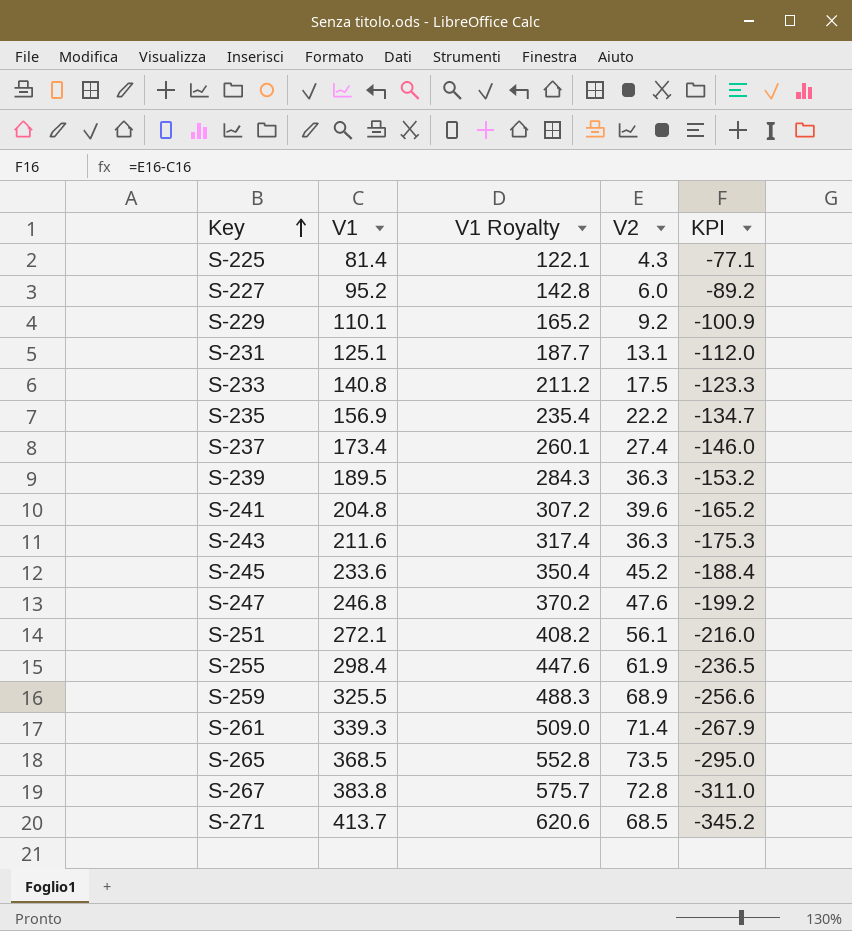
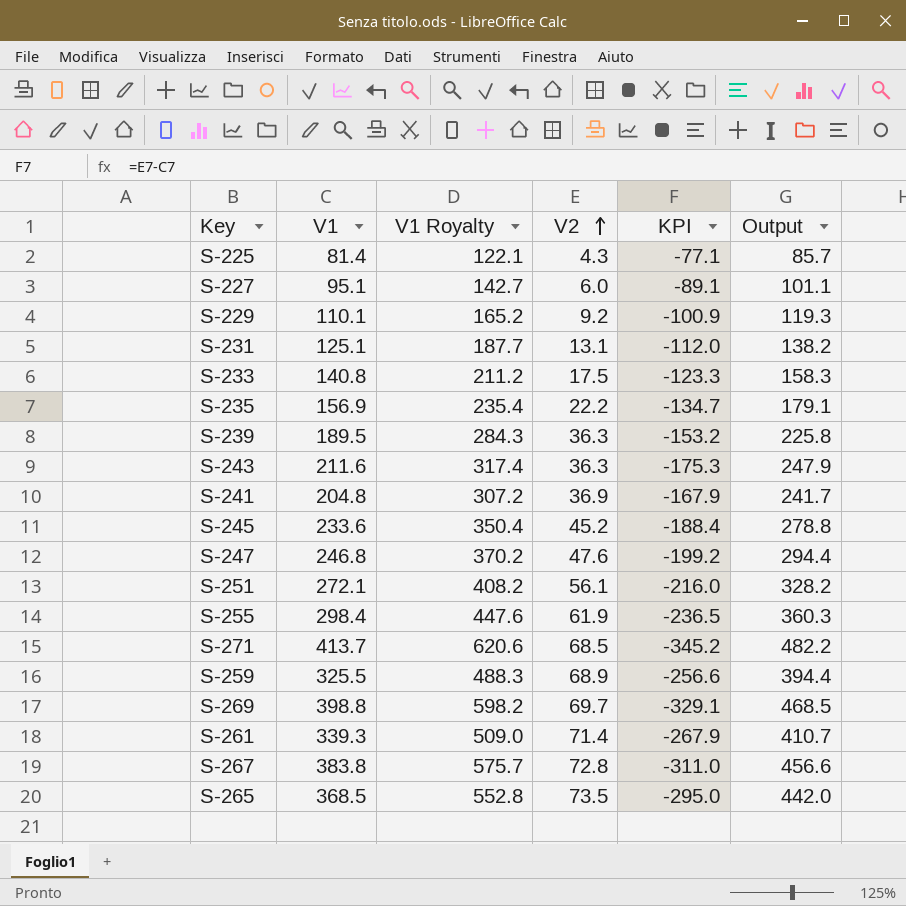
row order: Key ascending -> V2 ascending
column Output | formula: none -> [V1] + [V2]
row S-237: 173.4 | 260.1 | 27.4 | -146.0 -> none
S-227 | V1: 95.2 -> 95.1
S-227 | V1 Royalty: 142.8 -> 142.7
S-227 | KPI: -89.2 -> -89.1
S-241 | V2: 39.6 -> 36.9
S-241 | KPI: -165.2 -> -167.9
row S-269: none -> 398.8 | 598.2 | 69.7 | -329.1 | 468.5

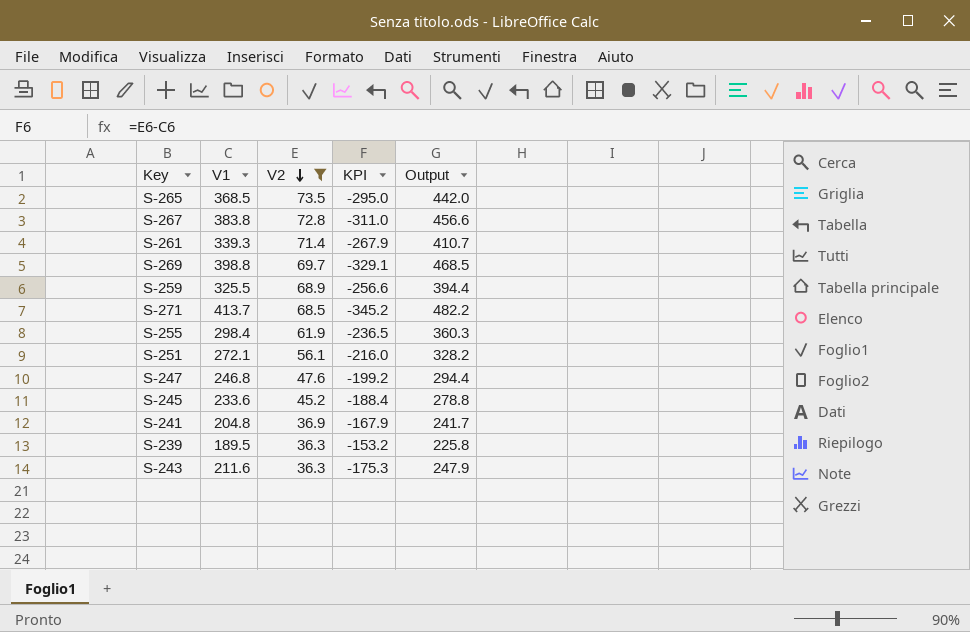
filter: none -> V2 >= 36.3
row order: V2 ascending -> V2 descending
column V1 Royalty | formula: [V1] * 1.5 -> none

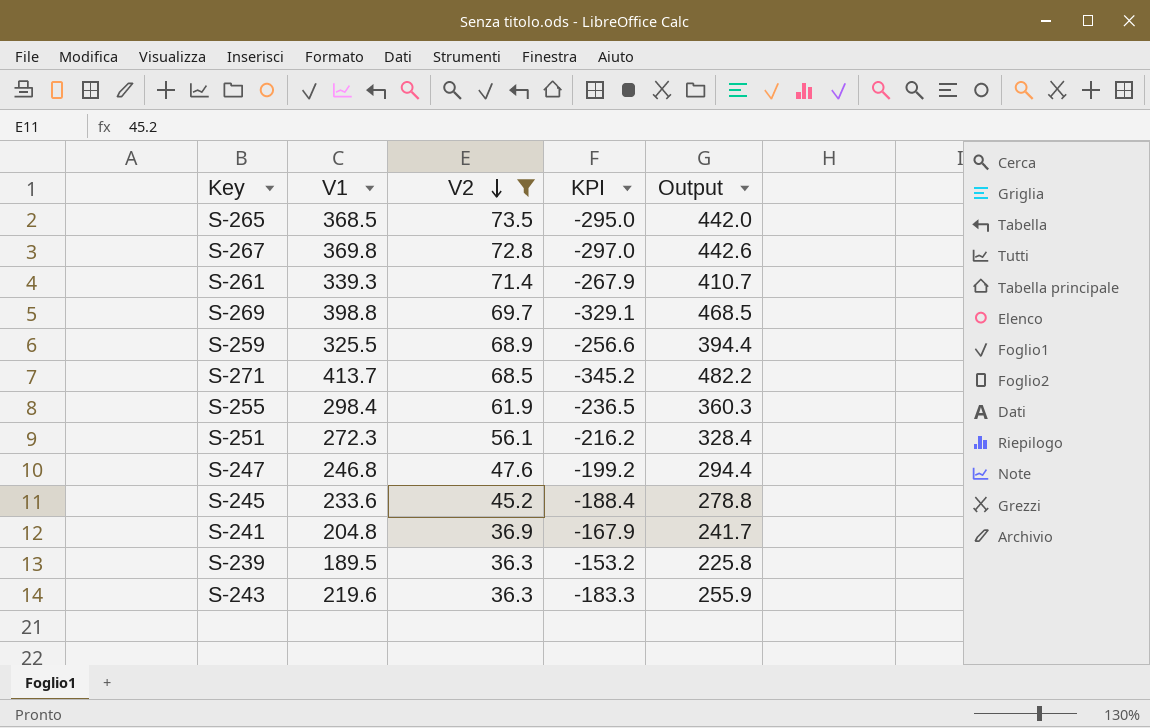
S-267 | V1: 383.8 -> 369.8
S-267 | KPI: -311.0 -> -297.0
S-267 | Output: 456.6 -> 442.6
S-251 | V1: 272.1 -> 272.3
S-251 | KPI: -216.0 -> -216.2
S-251 | Output: 328.2 -> 328.4
S-243 | V1: 211.6 -> 219.6
S-243 | KPI: -175.3 -> -183.3
S-243 | Output: 247.9 -> 255.9

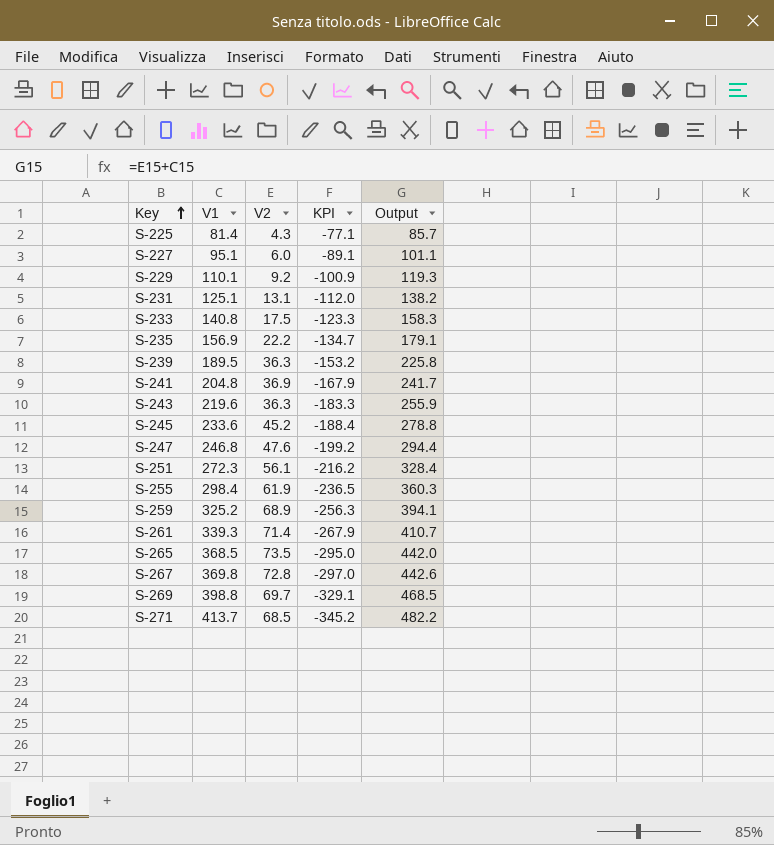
filter: V2 >= 36.3 -> none
row order: V2 descending -> Key ascending
S-259 | V1: 325.5 -> 325.2
S-259 | KPI: -256.6 -> -256.3
S-259 | Output: 394.4 -> 394.1

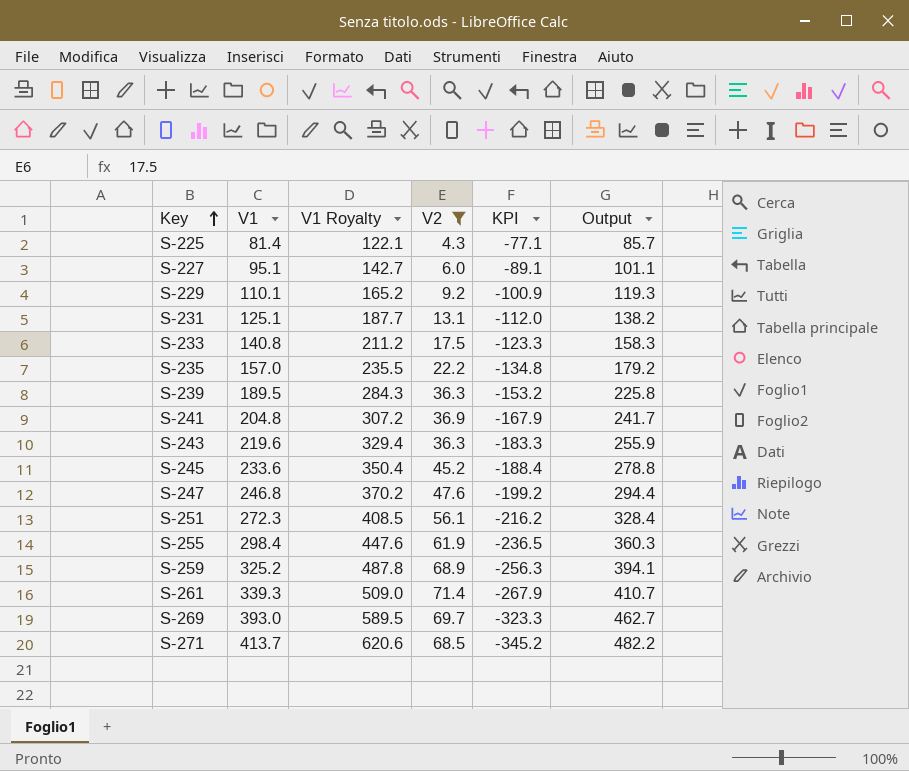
filter: none -> V2 <= 71.4
column V1 Royalty | formula: none -> [V1] * 1.5
S-235 | V1: 156.9 -> 157.0
S-235 | KPI: -134.7 -> -134.8
S-235 | Output: 179.1 -> 179.2
S-269 | V1: 398.8 -> 393.0
S-269 | KPI: -329.1 -> -323.3
S-269 | Output: 468.5 -> 462.7

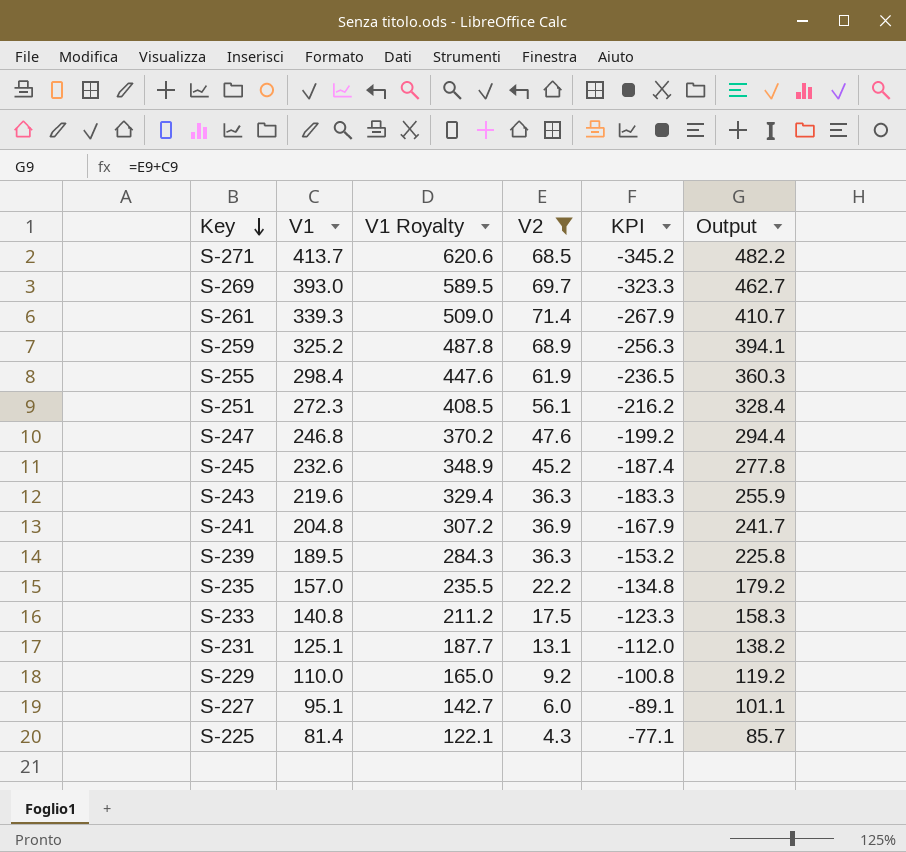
row order: Key ascending -> Key descending
S-245 | V1: 233.6 -> 232.6
S-245 | V1 Royalty: 350.4 -> 348.9
S-245 | KPI: -188.4 -> -187.4
S-245 | Output: 278.8 -> 277.8
S-229 | V1: 110.1 -> 110.0
S-229 | V1 Royalty: 165.2 -> 165.0
S-229 | KPI: -100.9 -> -100.8
S-229 | Output: 119.3 -> 119.2

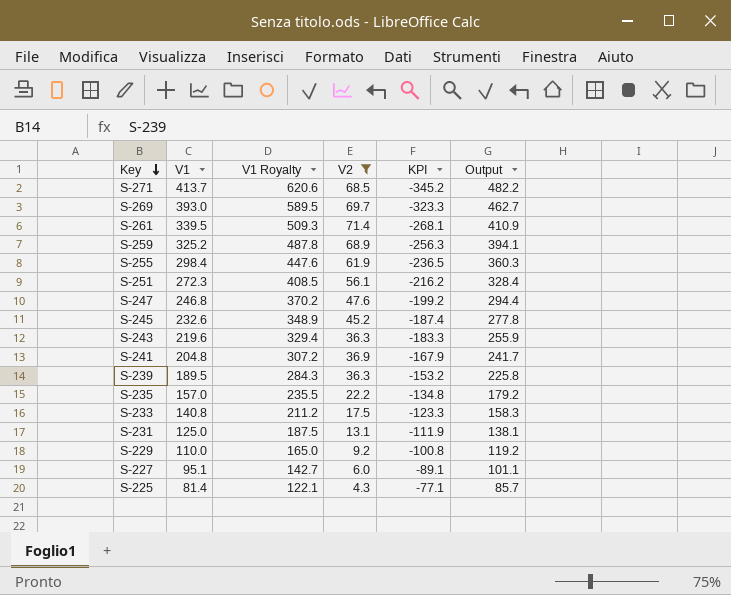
S-261 | V1: 339.3 -> 339.5
S-261 | V1 Royalty: 509.0 -> 509.3
S-261 | KPI: -267.9 -> -268.1
S-261 | Output: 410.7 -> 410.9
S-231 | V1: 125.1 -> 125.0
S-231 | V1 Royalty: 187.7 -> 187.5
S-231 | KPI: -112.0 -> -111.9
S-231 | Output: 138.2 -> 138.1

